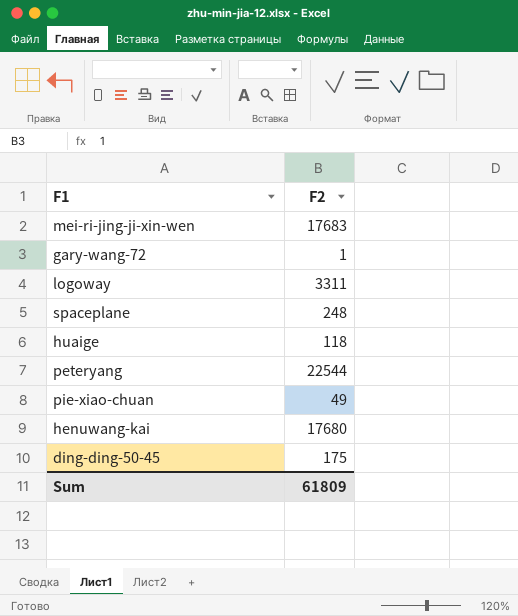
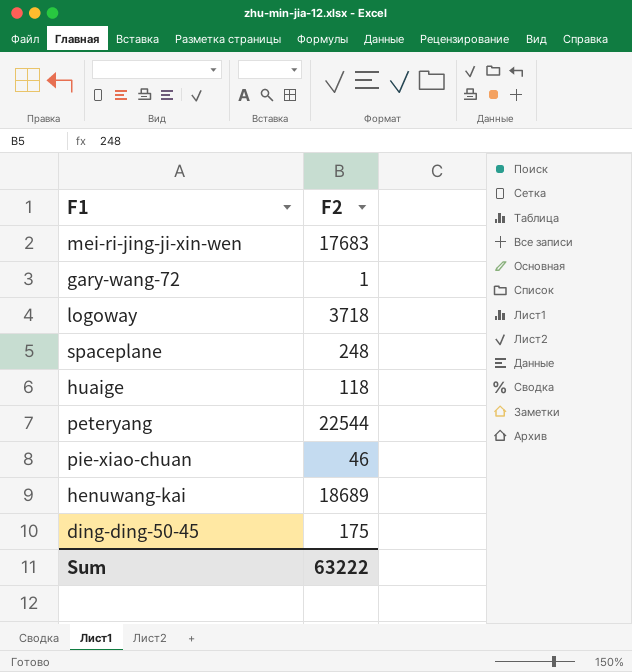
logoway | F2: 3311 -> 3718
pie-xiao-chuan | F2: 49 -> 46
henuwang-kai | F2: 17680 -> 18689
Sum | F2: 61809 -> 63222

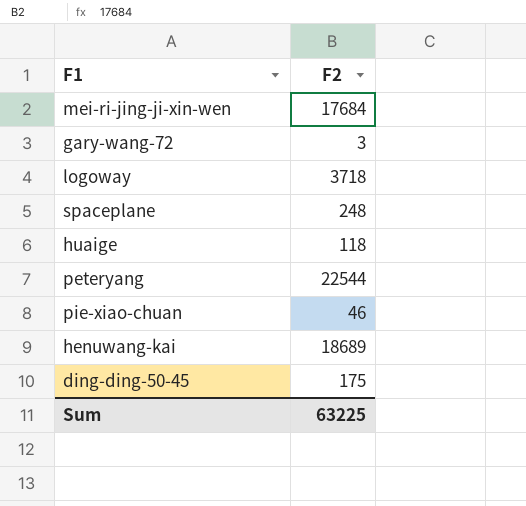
mei-ri-jing-ji-xin-wen | F2: 17683 -> 17684
gary-wang-72 | F2: 1 -> 3
Sum | F2: 63222 -> 63225

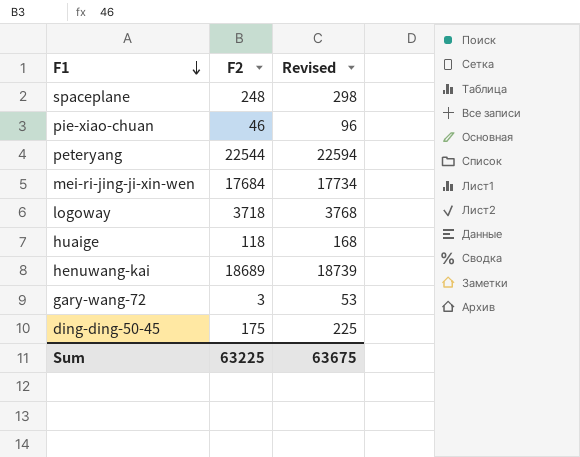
row order: none -> F1 descending
column Revised | formula: none -> [F2] + 50

